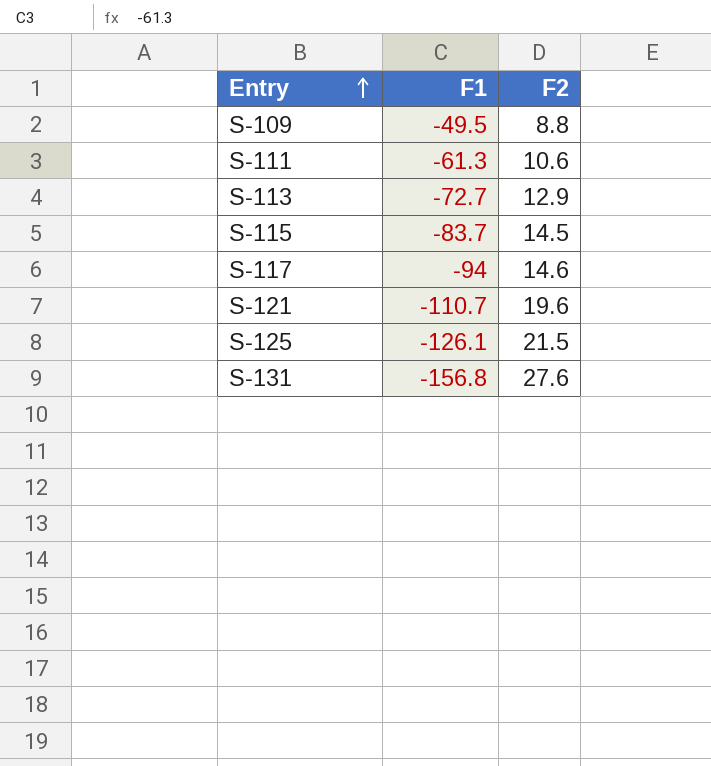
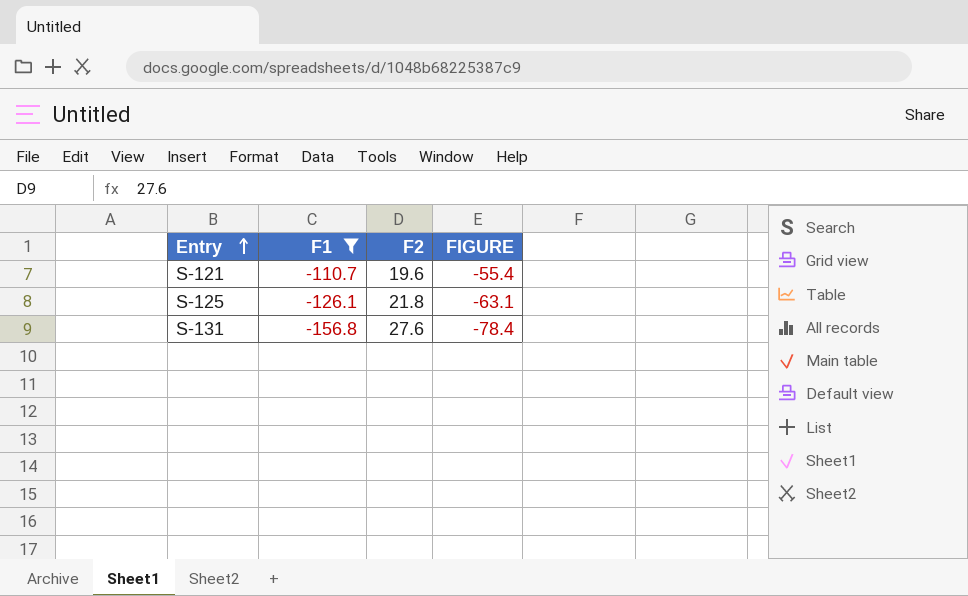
filter: none -> F1 <= -110.7
column FIGURE | formula: none -> [F1] * 0.5
S-125 | F2: 21.5 -> 21.8

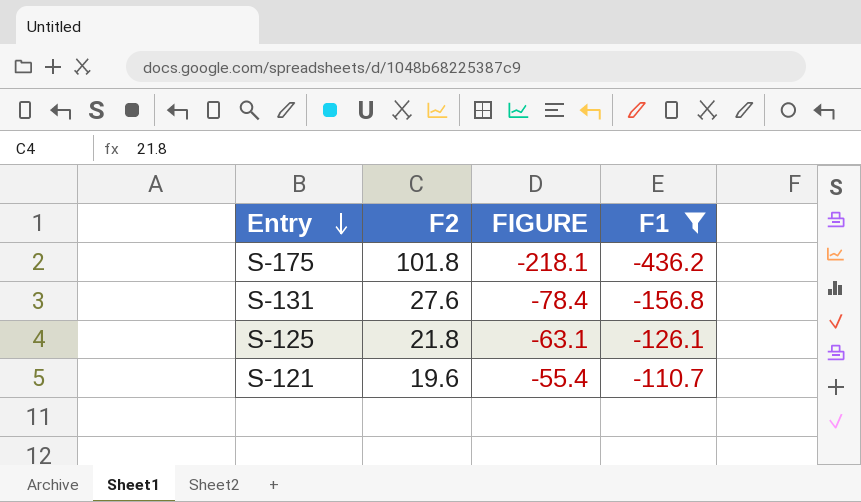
row order: Entry ascending -> Entry descending
column F1 | position: 2 -> 4
row S-175: none -> 101.8 | -218.1 | -436.2

